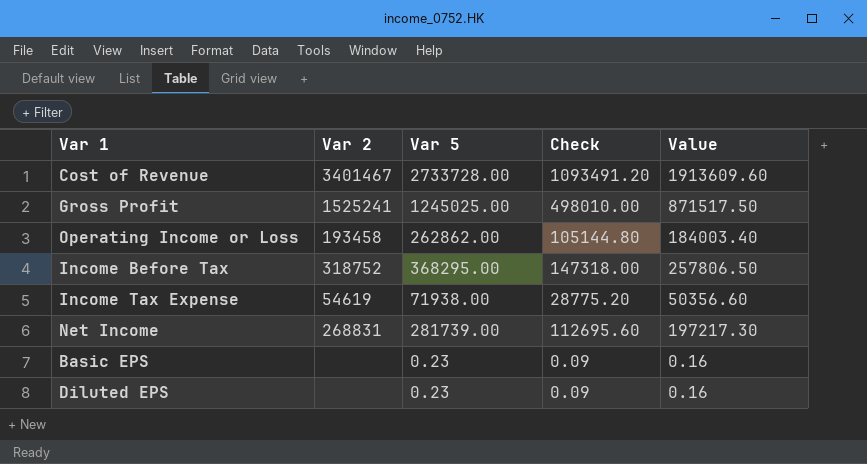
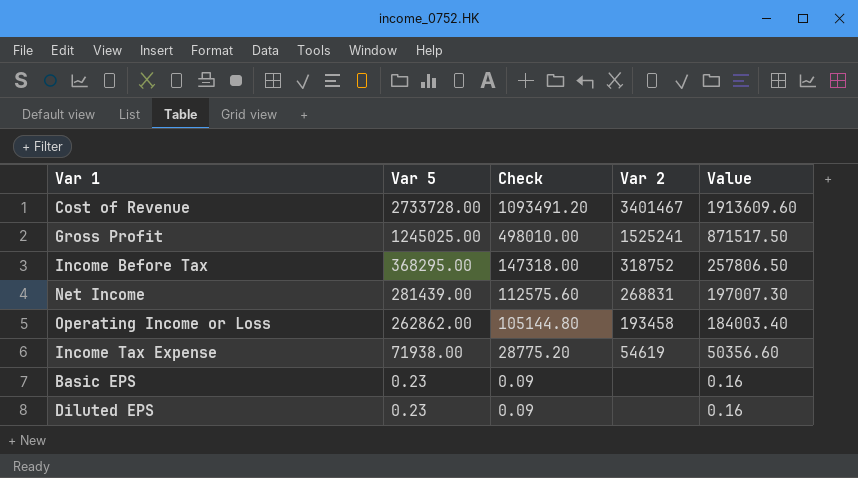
row order: none -> Var 5 descending
column Var 2 | position: 2 -> 4
Net Income | Var 5: 281739.00 -> 281439.00
Net Income | Check: 112695.60 -> 112575.60
Net Income | Value: 197217.30 -> 197007.30

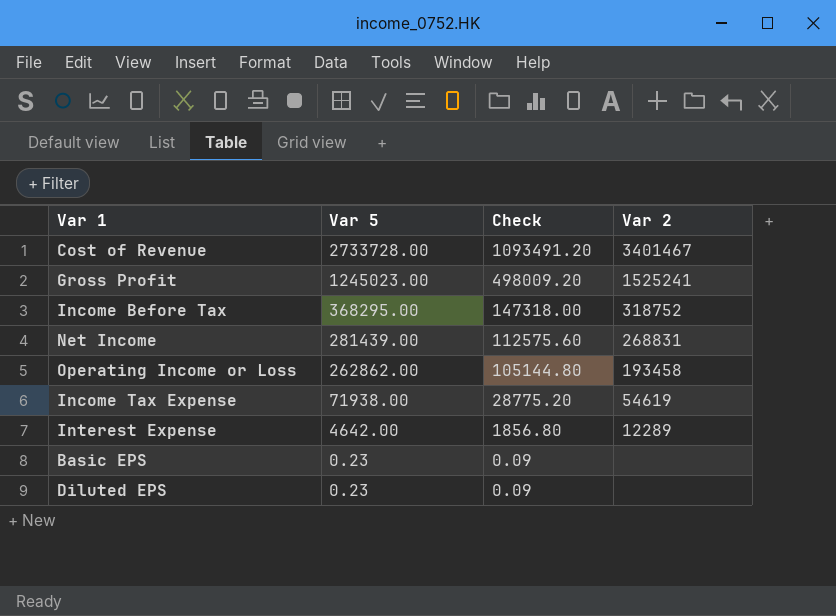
column Value | formula: [Var 5] * 0.7 -> none
Gross Profit | Var 5: 1245025.00 -> 1245023.00
Gross Profit | Check: 498010.00 -> 498009.20
row Interest Expense: none -> 4642.00 | 1856.80 | 12289

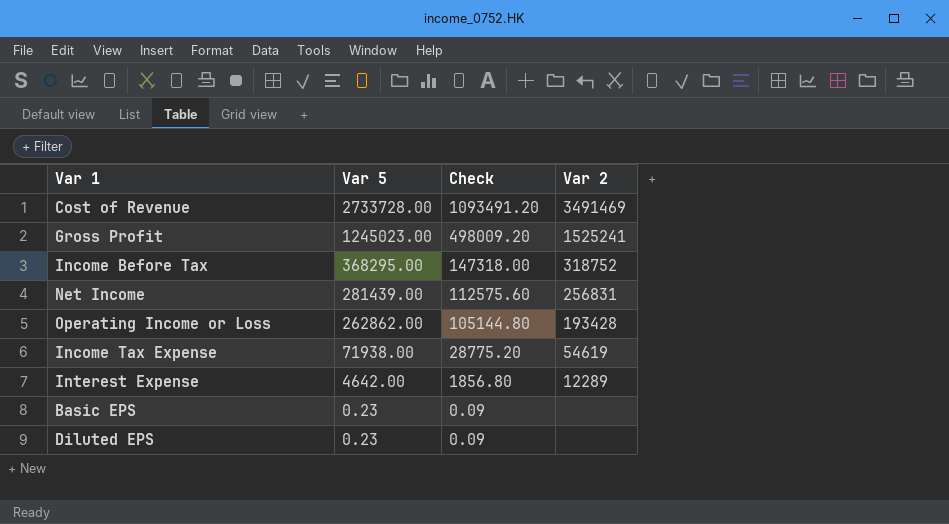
Cost of Revenue | Var 2: 3401467 -> 3491469
Net Income | Var 2: 268831 -> 256831
Operating Income or Loss | Var 2: 193458 -> 193428

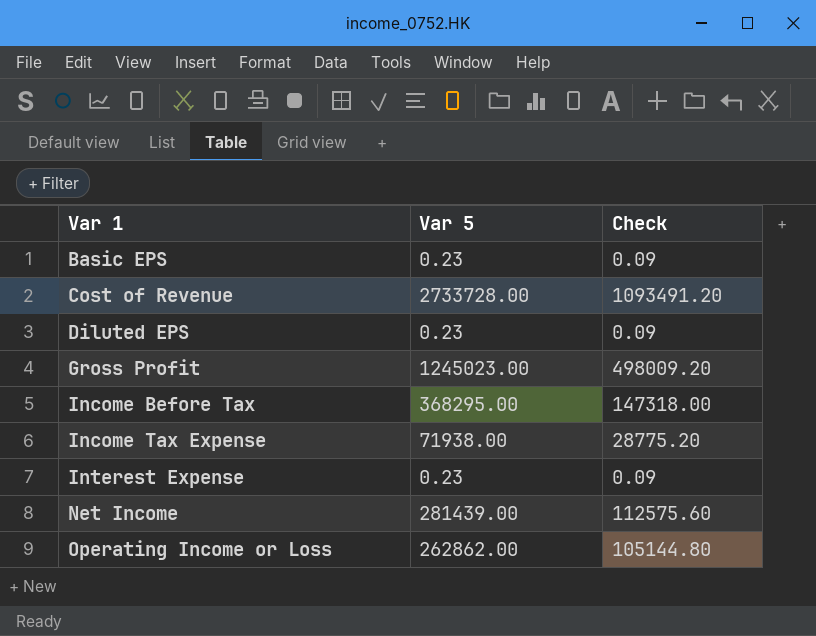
row order: Var 5 descending -> Var 1 ascending
column Var 2 | position: 4 -> none
Interest Expense | Var 5: 4642.00 -> 0.23
Interest Expense | Check: 1856.80 -> 0.09

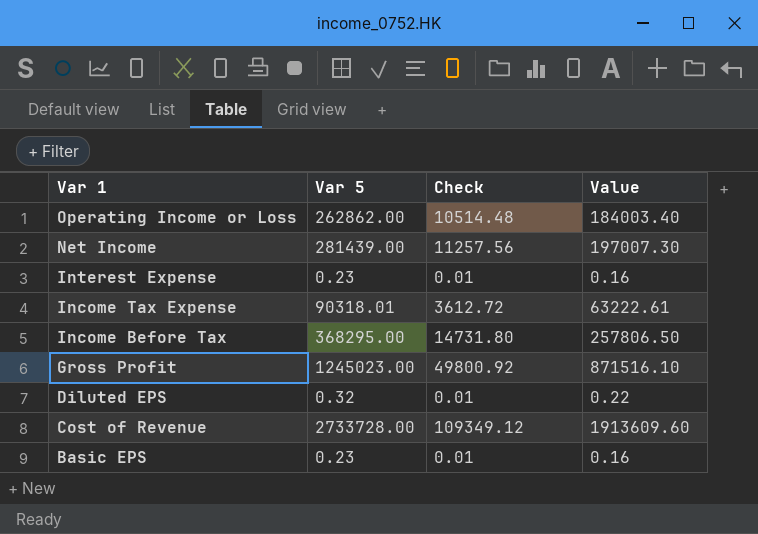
row order: Var 1 ascending -> Var 1 descending
column Check | formula: [Var 5] * 0.4 -> [Var 5] * 0.04
column Value | formula: none -> [Var 5] * 0.7
Income Tax Expense | Var 5: 71938.00 -> 90318.01
Diluted EPS | Var 5: 0.23 -> 0.32

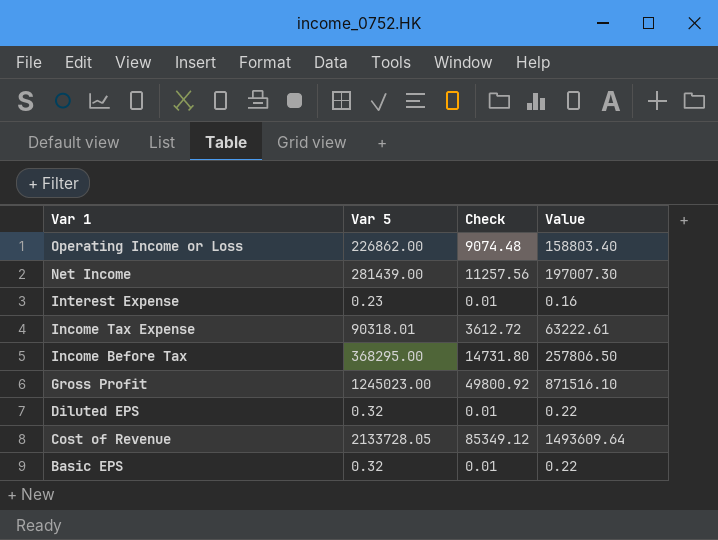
Operating Income or Loss | Var 5: 262862.00 -> 226862.00
Operating Income or Loss | Check: 10514.48 -> 9074.48
Operating Income or Loss | Value: 184003.40 -> 158803.40
Cost of Revenue | Var 5: 2733728.00 -> 2133728.05
Cost of Revenue | Check: 109349.12 -> 85349.12
Cost of Revenue | Value: 1913609.60 -> 1493609.64
Basic EPS | Var 5: 0.23 -> 0.32
Basic EPS | Value: 0.16 -> 0.22

